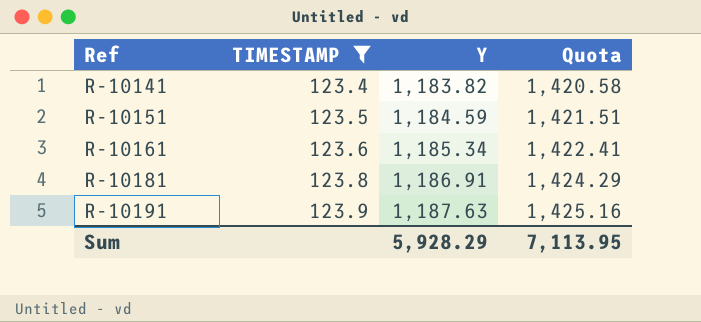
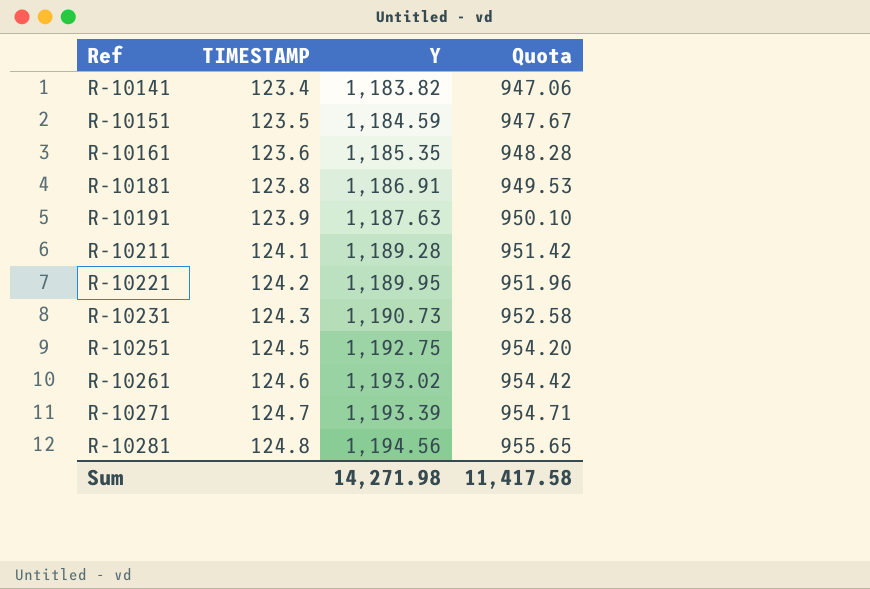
filter: TIMESTAMP <= 123.9 -> none
column Quota | formula: [Y] * 1.2 -> [Y] * 0.8
R-10161 | Y: 1,185.34 -> 1,185.35
Sum | Y: 5,928.29 -> 14,271.98
Sum | Quota: 7,113.95 -> 11,417.58

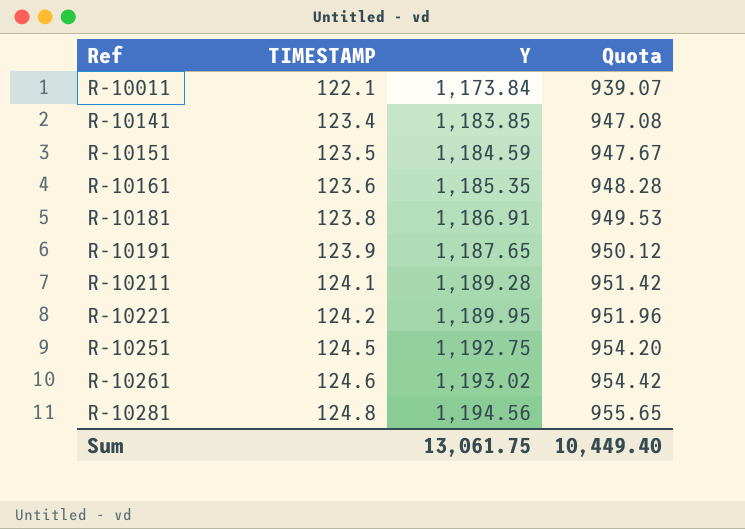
row R-10231: 124.3 | 1,190.73 | 952.58 -> none
row R-10271: 124.7 | 1,193.39 | 954.71 -> none
row R-10011: none -> 122.1 | 1,173.84 | 939.07
R-10141 | Y: 1,183.82 -> 1,183.85
R-10141 | Quota: 947.06 -> 947.08
R-10191 | Y: 1,187.63 -> 1,187.65
R-10191 | Quota: 950.10 -> 950.12
Sum | Y: 14,271.98 -> 13,061.75
Sum | Quota: 11,417.58 -> 10,449.40

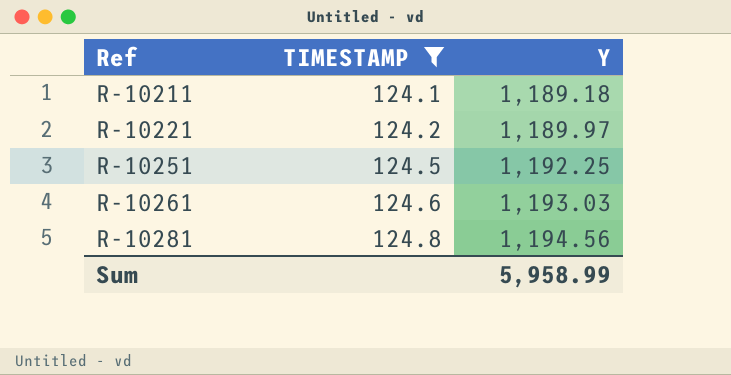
filter: none -> TIMESTAMP >= 124.1
column Quota | formula: [Y] * 0.8 -> none
R-10211 | Y: 1,189.28 -> 1,189.18
R-10221 | Y: 1,189.95 -> 1,189.97
R-10251 | Y: 1,192.75 -> 1,192.25
R-10261 | Y: 1,193.02 -> 1,193.03
Sum | Y: 13,061.75 -> 5,958.99

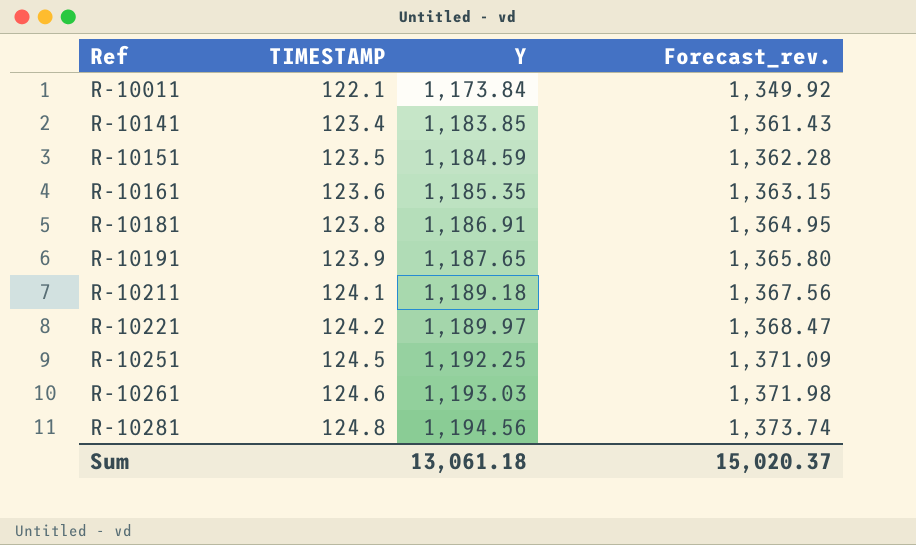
filter: TIMESTAMP >= 124.1 -> none
column Forecast_rev. | formula: none -> [Y] * 1.15
Sum | Y: 5,958.99 -> 13,061.18

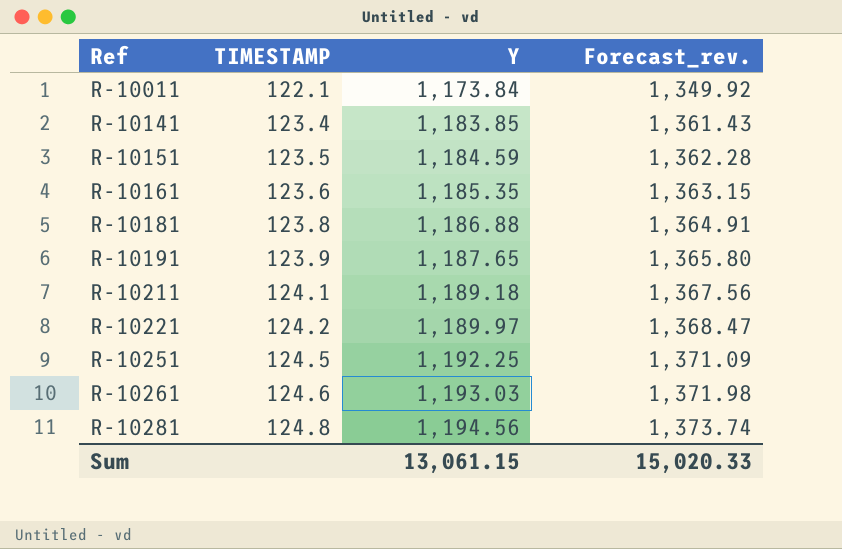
R-10181 | Y: 1,186.91 -> 1,186.88
R-10181 | Forecast_rev.: 1,364.95 -> 1,364.91
Sum | Y: 13,061.18 -> 13,061.15
Sum | Forecast_rev.: 15,020.37 -> 15,020.33

